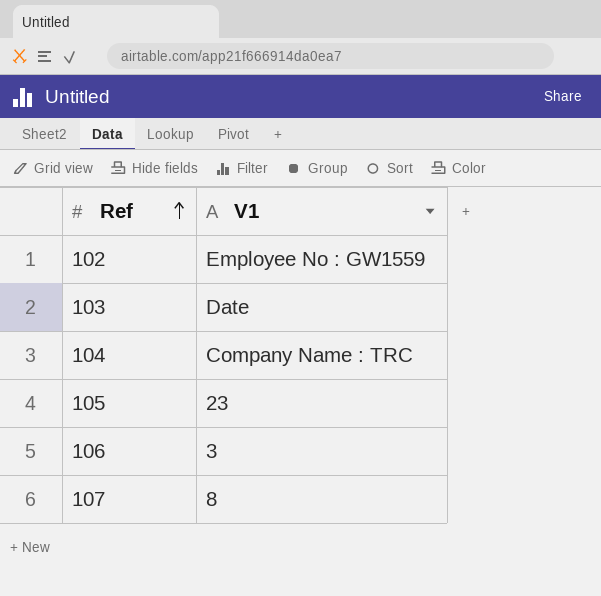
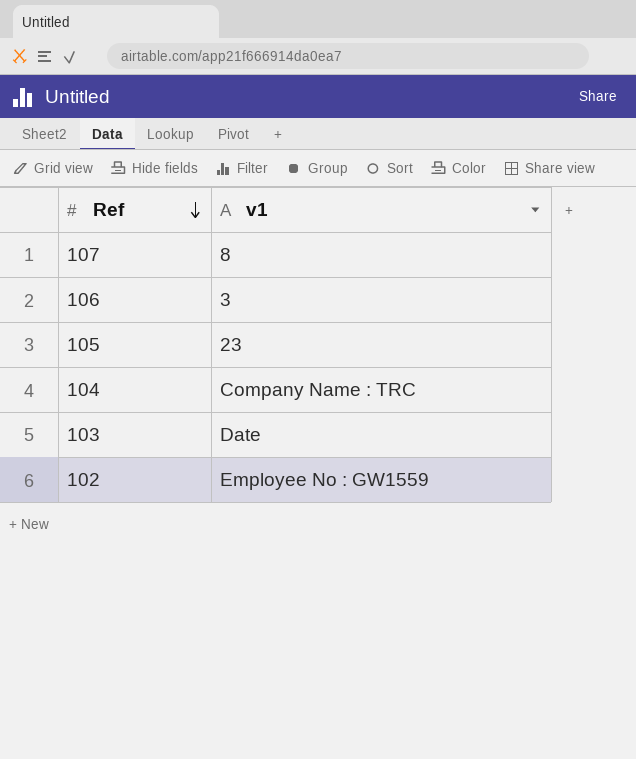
row order: Ref ascending -> Ref descending
column name: V1 -> v1

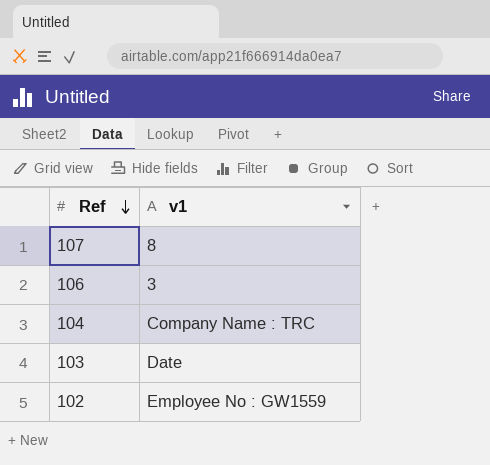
row 105: 23 -> none

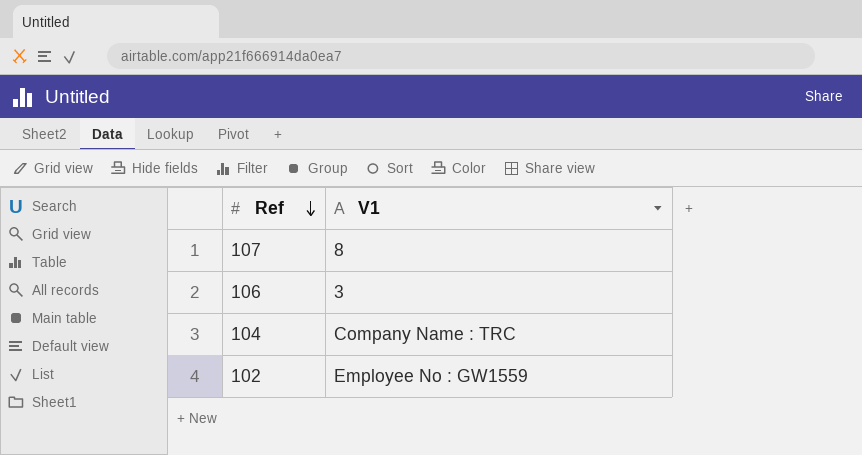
column name: v1 -> V1
row 103: Date -> none

